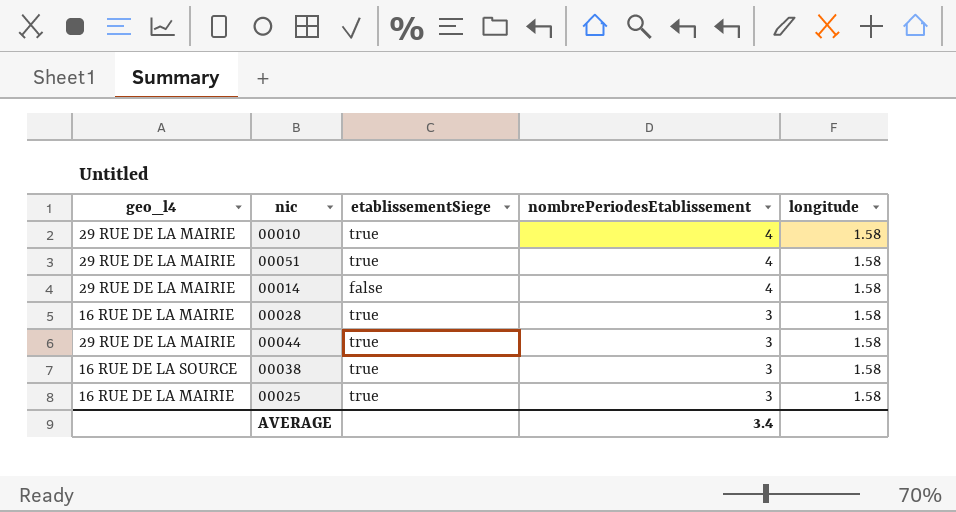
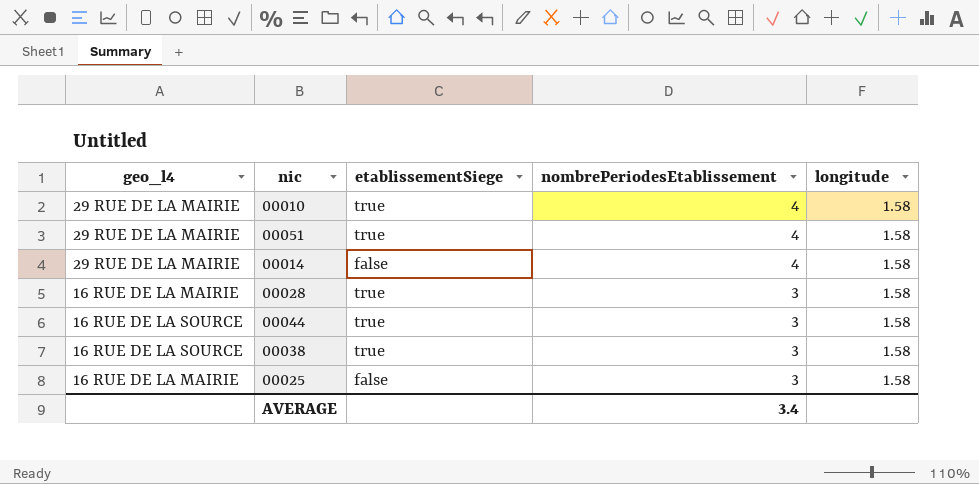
00044 | geo_l4: 29 RUE DE LA MAIRIE -> 16 RUE DE LA SOURCE
00025 | etablissementSiege: true -> false

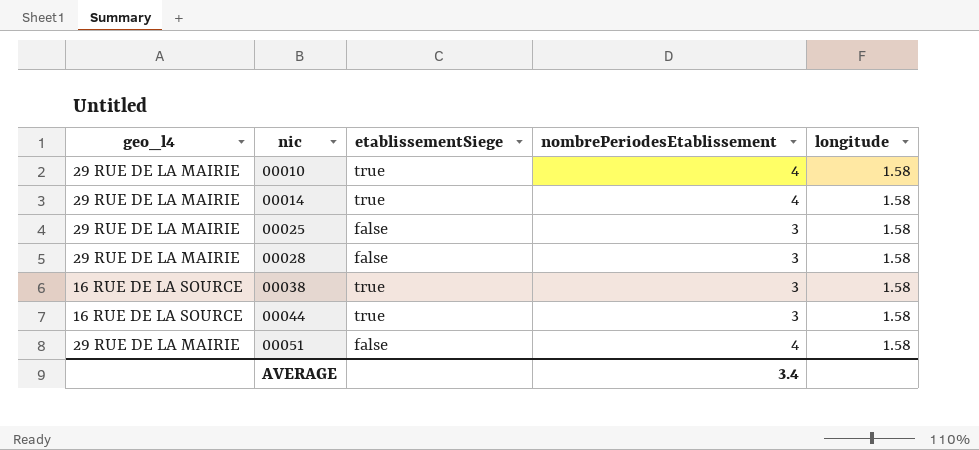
row order: nombrePeriodesEtablissement descending -> nic ascending
00014 | etablissementSiege: false -> true
00025 | geo_l4: 16 RUE DE LA MAIRIE -> 29 RUE DE LA MAIRIE
00028 | geo_l4: 16 RUE DE LA MAIRIE -> 29 RUE DE LA MAIRIE
00028 | etablissementSiege: true -> false
00051 | etablissementSiege: true -> false

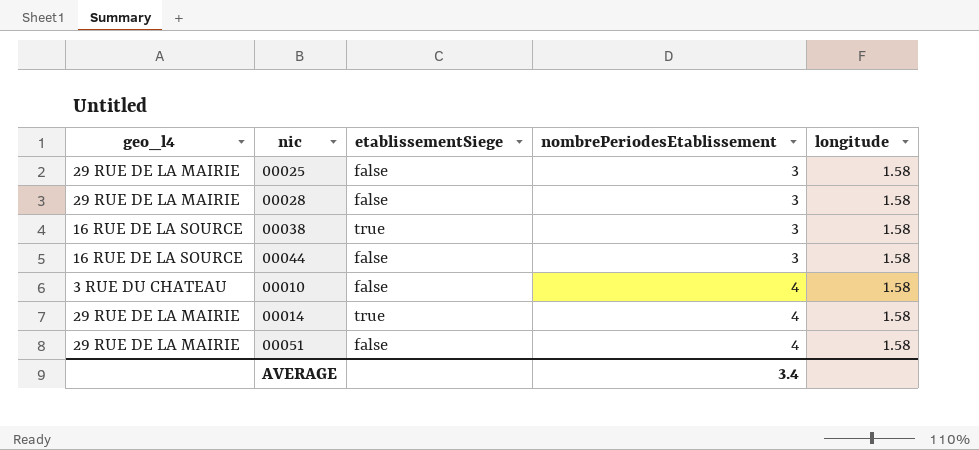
row order: nic ascending -> nombrePeriodesEtablissement ascending
00044 | etablissementSiege: true -> false
00010 | geo_l4: 29 RUE DE LA MAIRIE -> 3 RUE DU CHATEAU
00010 | etablissementSiege: true -> false

